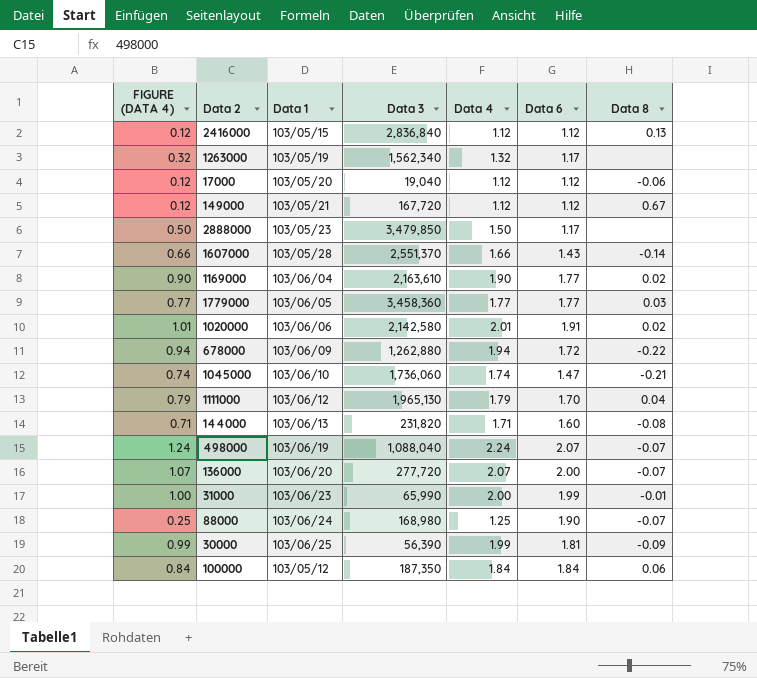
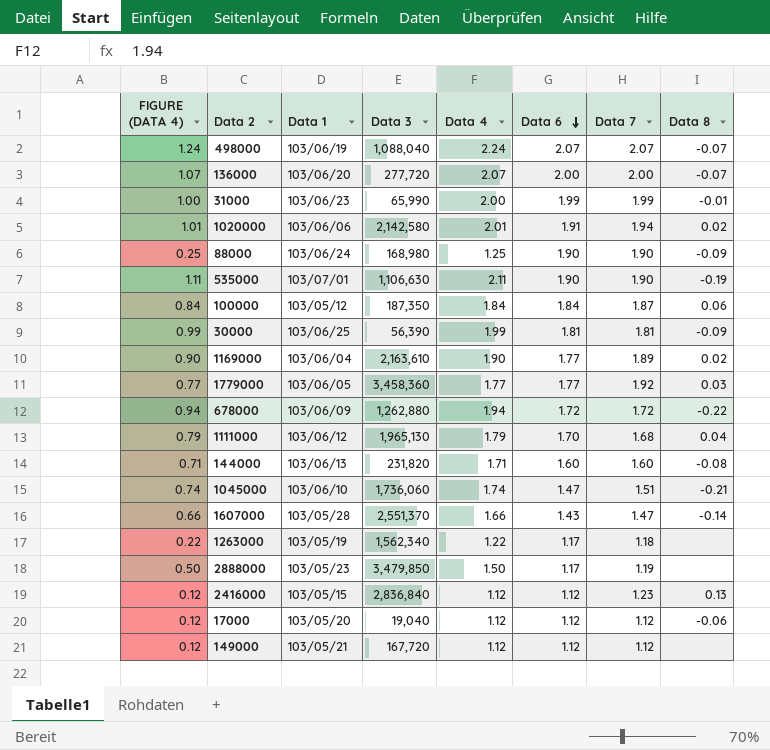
row order: none -> Data 6 descending
column Data 7 | position: none -> 7
88000 | Data 8: -0.07 -> -0.09
row 535000: none -> 1.11 | 103/07/01 | 1,106,630 | 2.11 | 1.90 | 1.90 | -0.19
1263000 | FIGURE (DATA 4): 0.32 -> 0.22
1263000 | Data 4: 1.32 -> 1.22
149000 | Data 8: 0.67 -> none

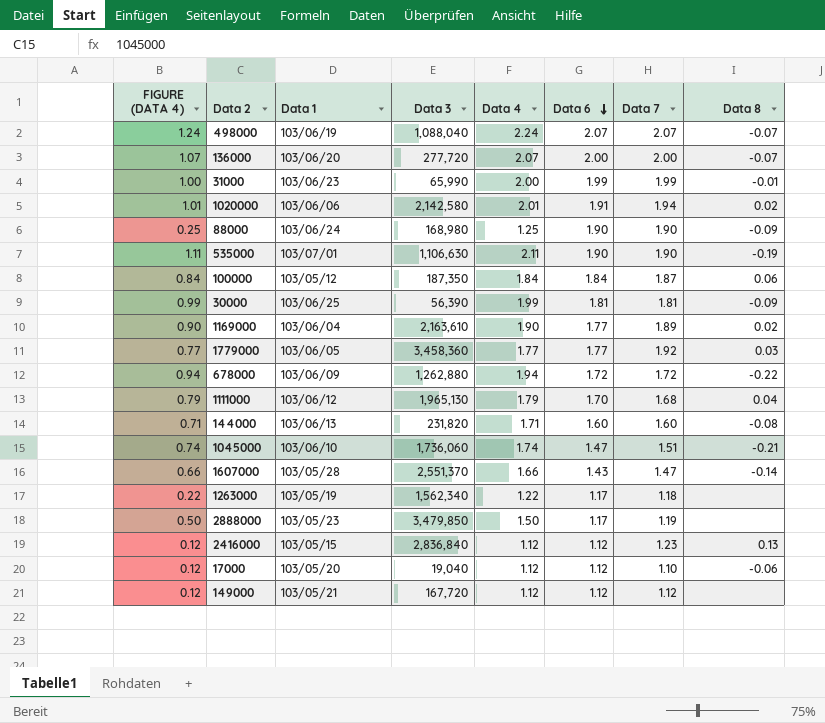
17000 | Data 7: 1.12 -> 1.10

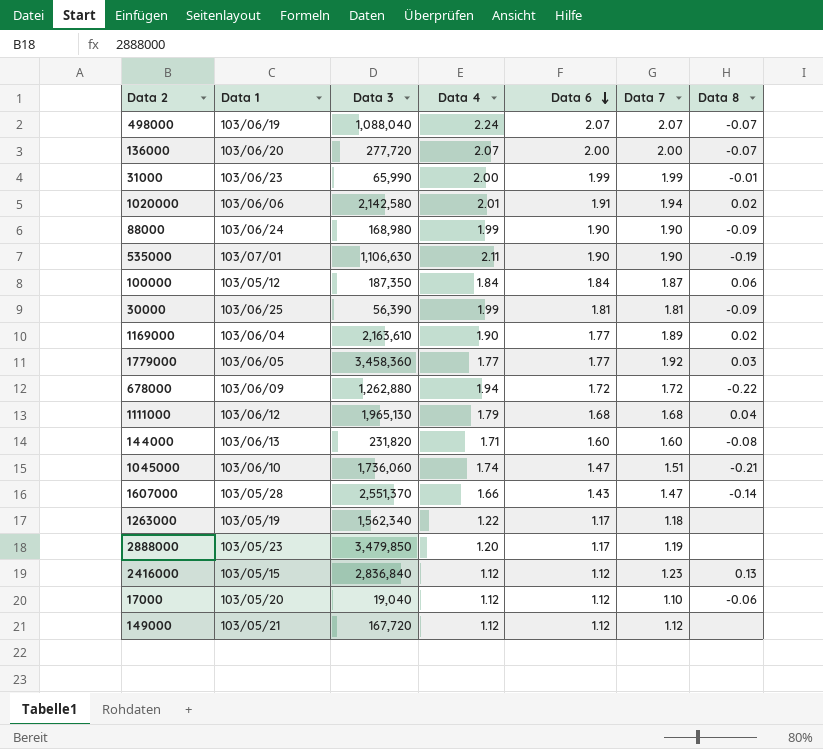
column FIGURE (DATA 4) | formula: [Data 4] - 1 -> none
88000 | Data 4: 1.25 -> 1.99
1111000 | Data 6: 1.70 -> 1.68
2888000 | Data 4: 1.50 -> 1.20

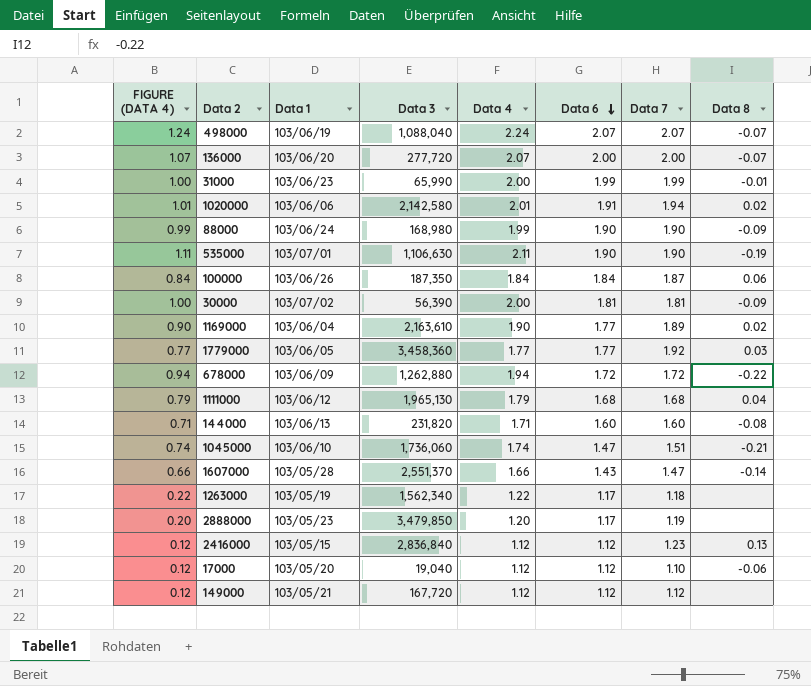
column FIGURE (DATA 4) | formula: none -> [Data 4] - 1
100000 | Data 1: 103/05/12 -> 103/06/26
30000 | Data 1: 103/06/25 -> 103/07/02
30000 | Data 4: 1.99 -> 2.00

